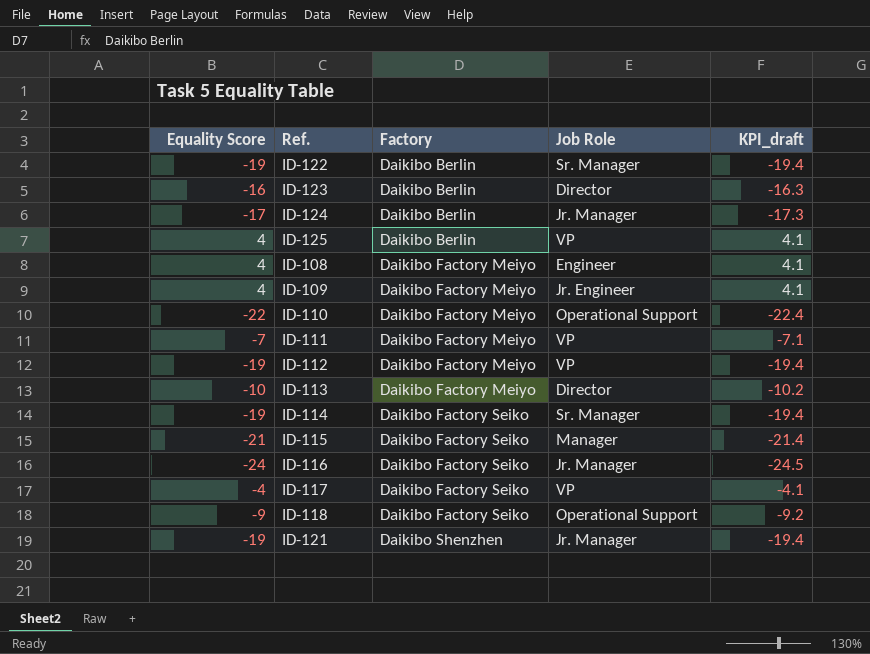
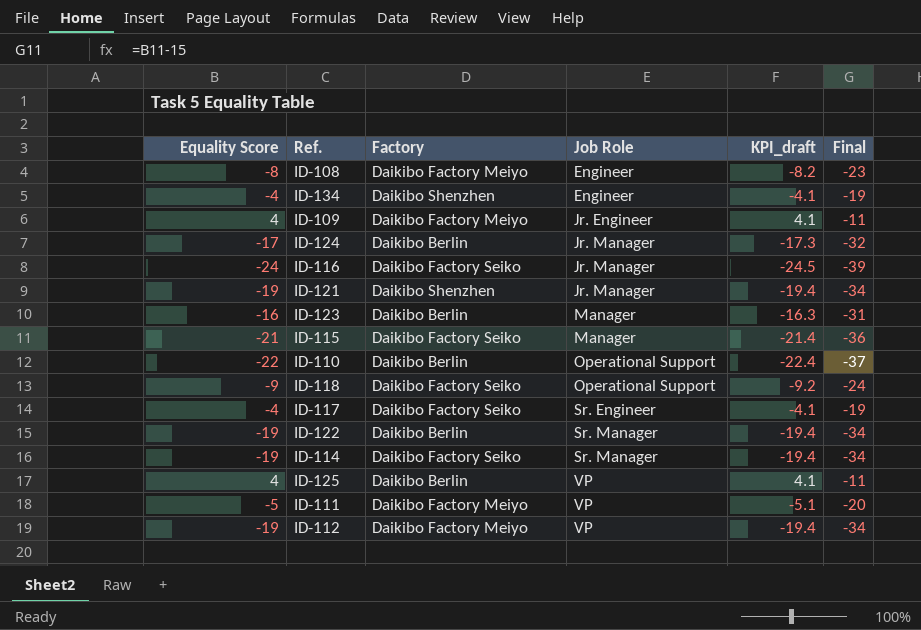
row order: Factory ascending -> Job Role ascending
column Final | formula: none -> [Equality Score] - 15
row ID-113: -10 | Daikibo Factory Meiyo | Director | -10.2 -> none
ID-108 | Equality Score: 4 -> -8
ID-108 | KPI_draft: 4.1 -> -8.2
row ID-134: none -> -4 | Daikibo Shenzhen | Engineer | -4.1 | -19
ID-123 | Job Role: Director -> Manager
ID-110 | Factory: Daikibo Factory Meiyo -> Daikibo Berlin
ID-117 | Job Role: VP -> Sr. Engineer
ID-111 | Equality Score: -7 -> -5
ID-111 | KPI_draft: -7.1 -> -5.1

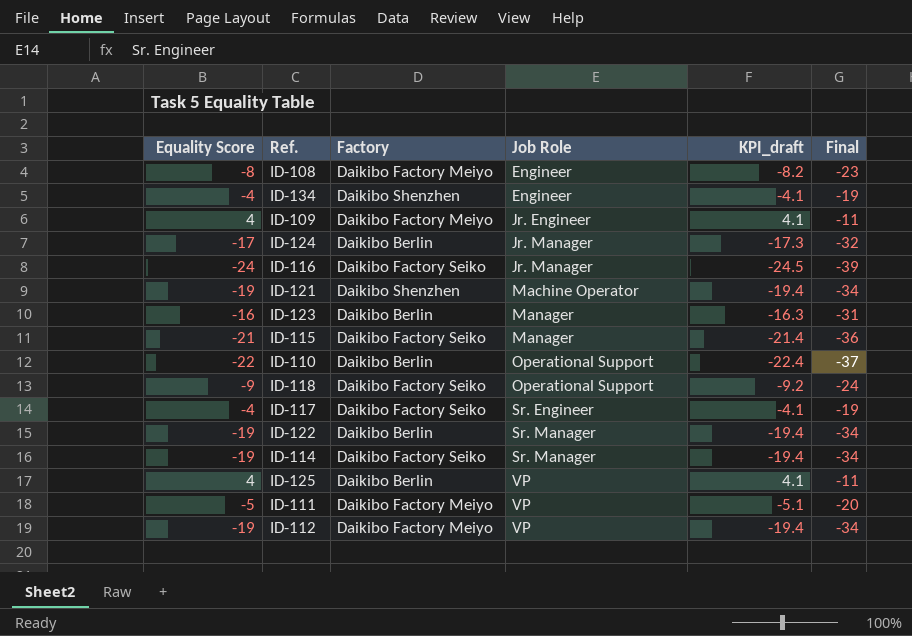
ID-121 | Job Role: Jr. Manager -> Machine Operator

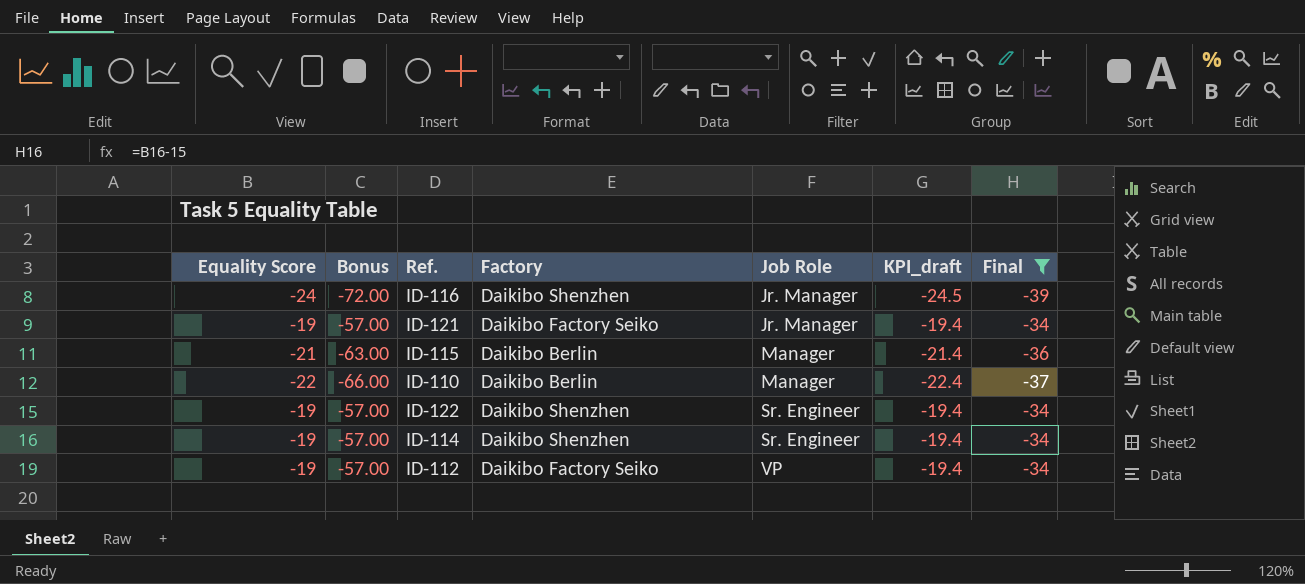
filter: none -> Final <= -34
column Bonus | formula: none -> [Equality Score] * 3
ID-116 | Factory: Daikibo Factory Seiko -> Daikibo Shenzhen
ID-121 | Factory: Daikibo Shenzhen -> Daikibo Factory Seiko
ID-121 | Job Role: Machine Operator -> Jr. Manager
ID-115 | Factory: Daikibo Factory Seiko -> Daikibo Berlin
ID-110 | Job Role: Operational Support -> Manager
ID-122 | Factory: Daikibo Berlin -> Daikibo Shenzhen
ID-122 | Job Role: Sr. Manager -> Sr. Engineer
ID-114 | Factory: Daikibo Factory Seiko -> Daikibo Shenzhen
ID-114 | Job Role: Sr. Manager -> Sr. Engineer
ID-112 | Factory: Daikibo Factory Meiyo -> Daikibo Factory Seiko

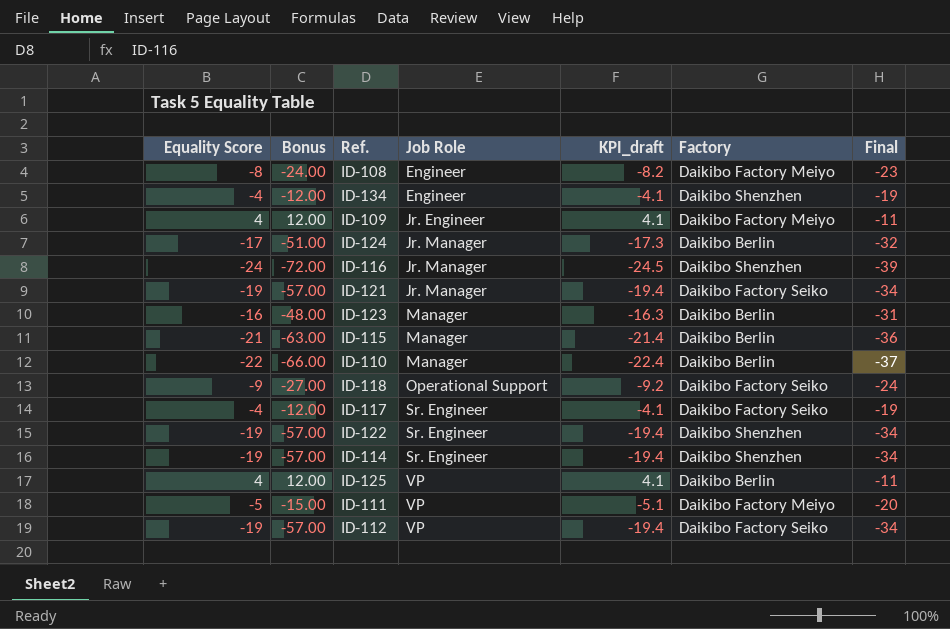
filter: Final <= -34 -> none
column Factory | position: 4 -> 6

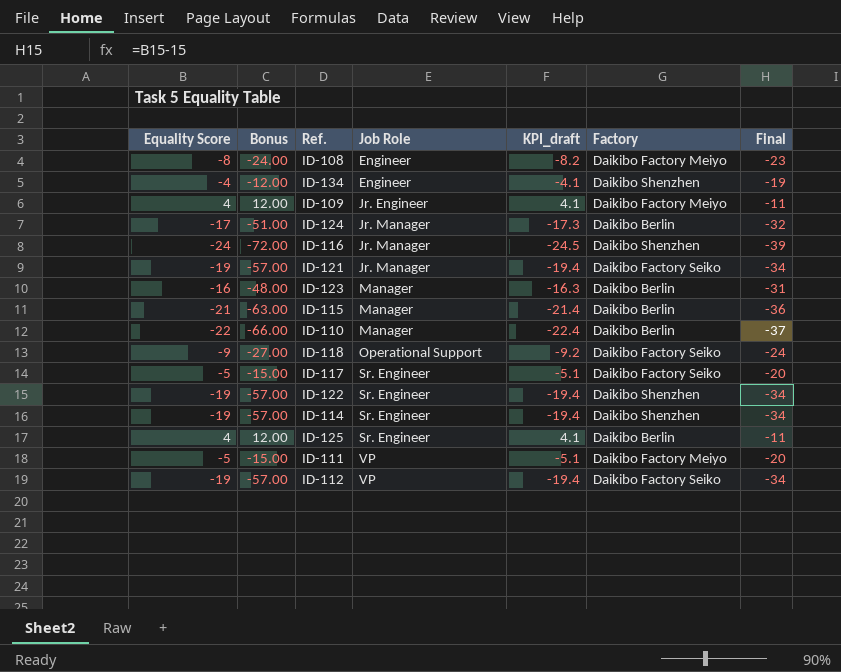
ID-117 | Equality Score: -4 -> -5
ID-117 | Bonus: -12.00 -> -15.00
ID-117 | KPI_draft: -4.1 -> -5.1
ID-117 | Final: -19 -> -20
ID-125 | Job Role: VP -> Sr. Engineer

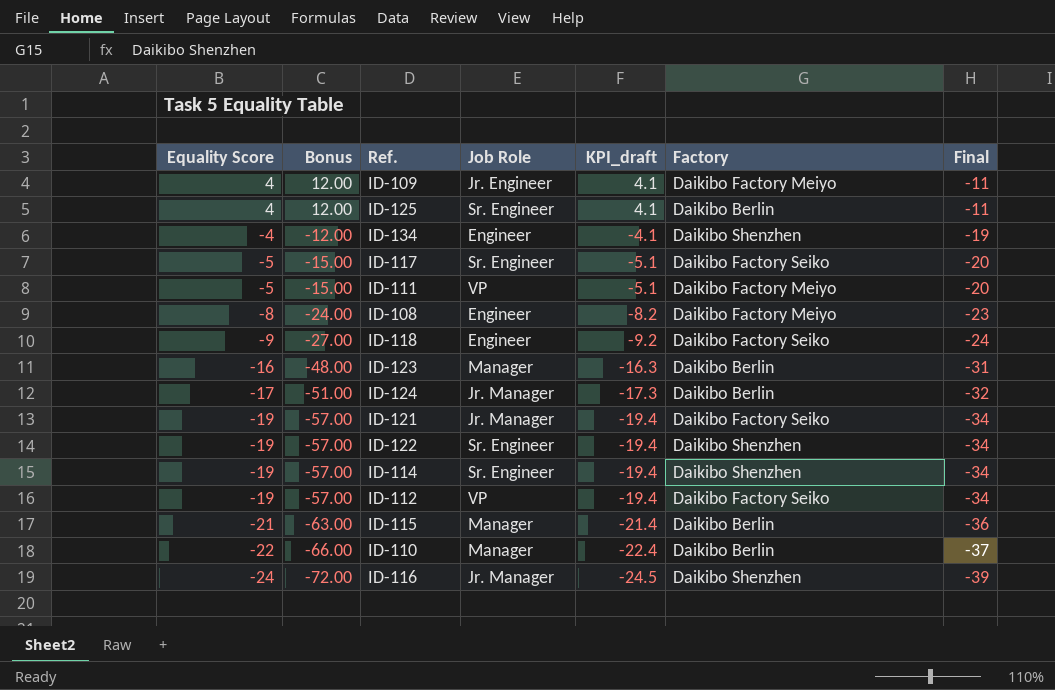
row order: Job Role ascending -> Equality Score descending
ID-118 | Job Role: Operational Support -> Engineer

